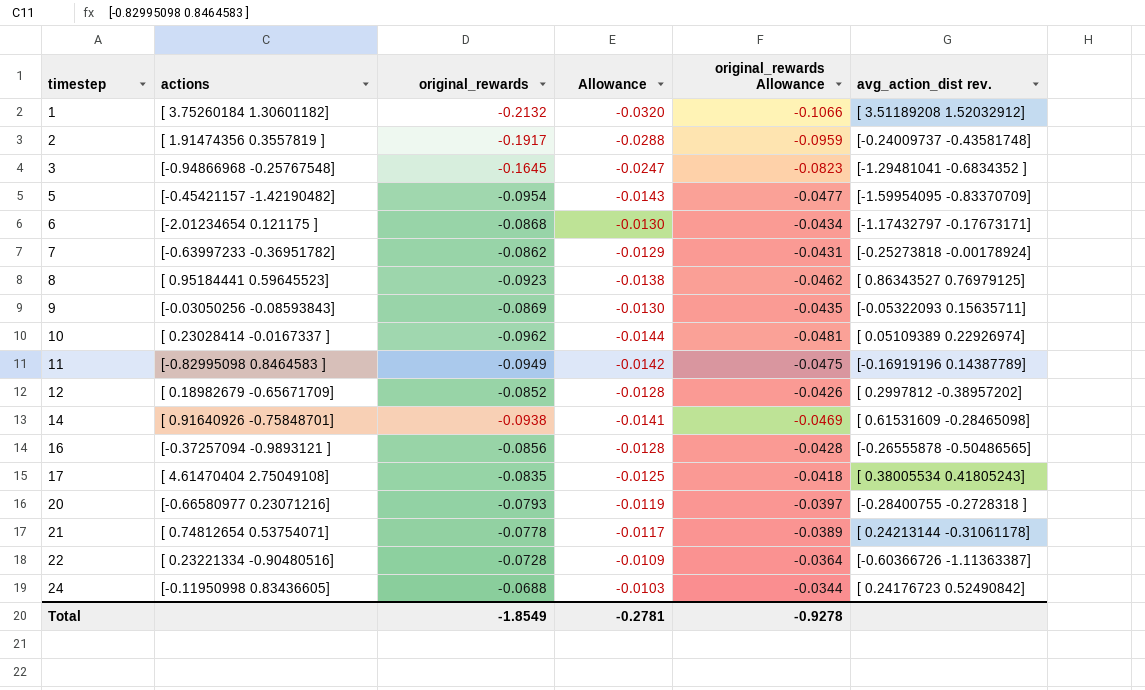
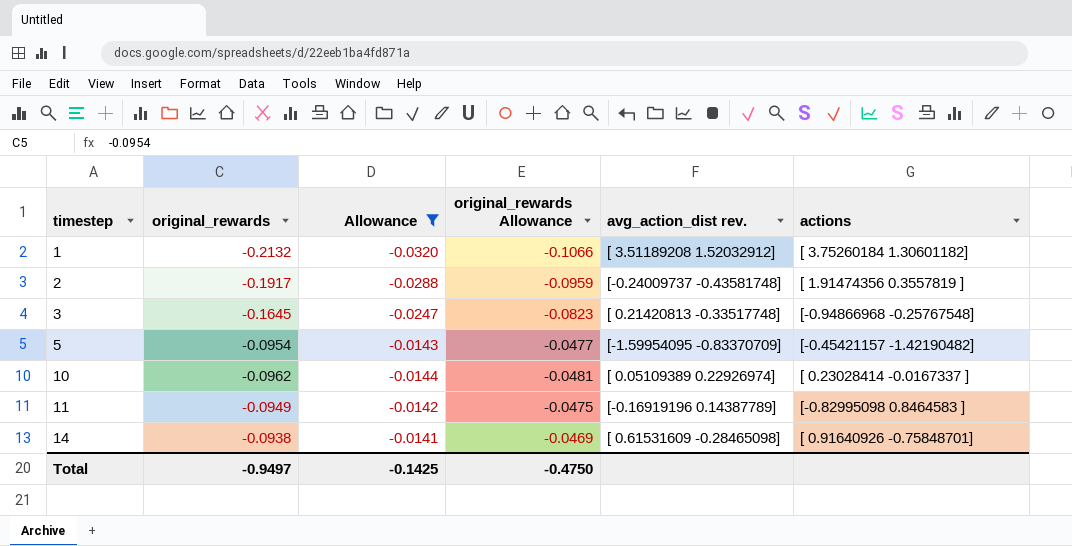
filter: none -> Allowance <= -0.0141
column actions | position: 2 -> 6
3 | avg_action_dist rev.: [-1.29481041 -0.6834352 ] -> [ 0.21420813 -0.33517748]
Total | original_rewards: -1.8549 -> -0.9497
Total | Allowance: -0.2781 -> -0.1425
Total | original_rewards Allowance: -0.9278 -> -0.4750

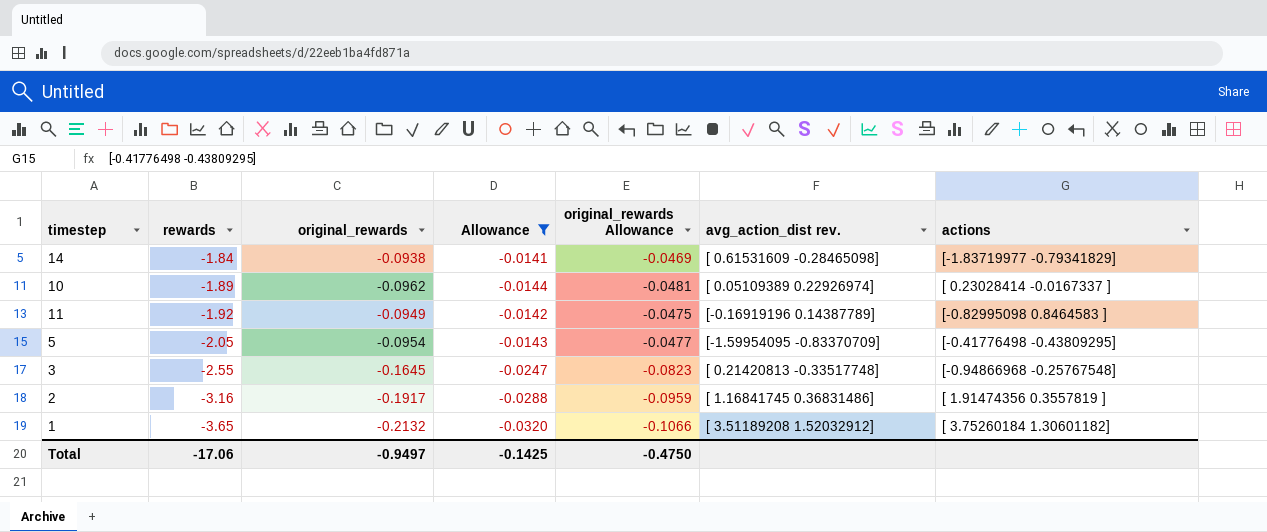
row order: timestep ascending -> rewards descending
column rewards | position: none -> 2
14 | actions: [ 0.91640926 -0.75848701] -> [-1.83719977 -0.79341829]
5 | actions: [-0.45421157 -1.42190482] -> [-0.41776498 -0.43809295]
2 | avg_action_dist rev.: [-0.24009737 -0.43581748] -> [ 1.16841745 0.36831486]

